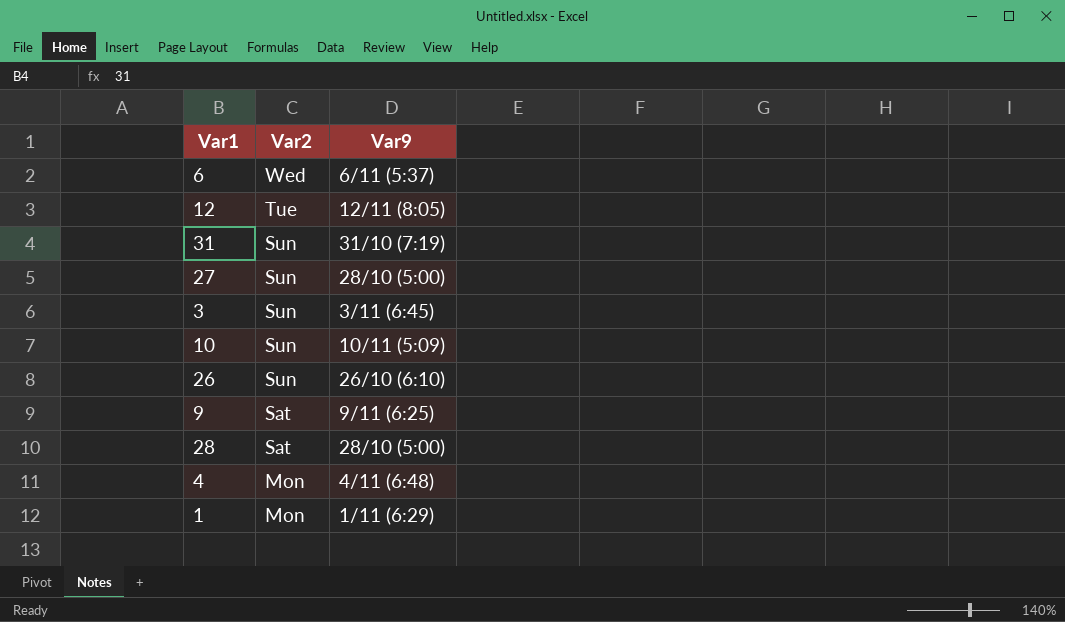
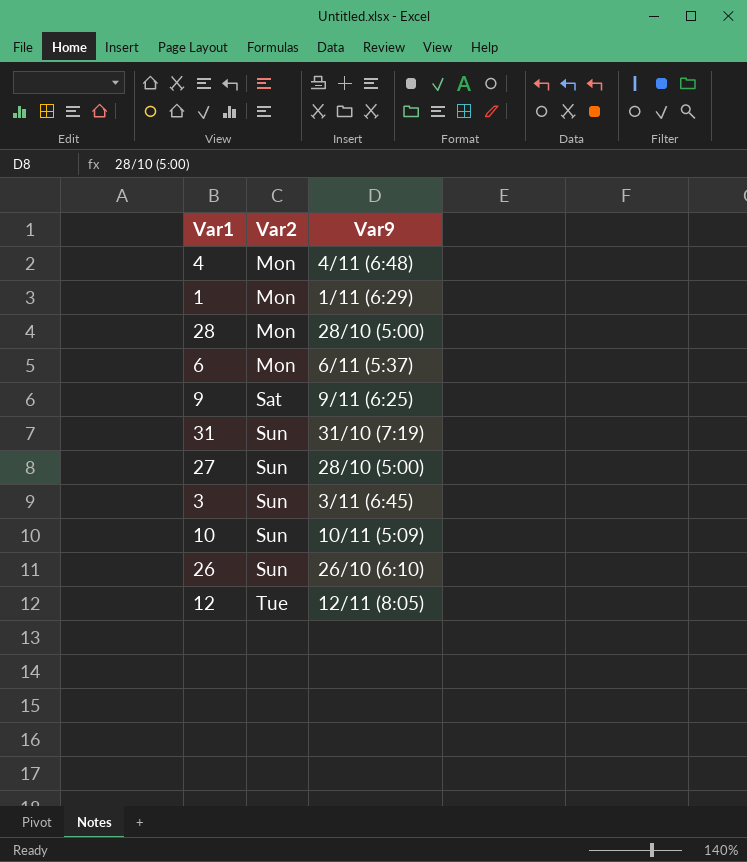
row order: Var2 descending -> Var2 ascending
28 | Var2: Sat -> Mon
6 | Var2: Wed -> Mon

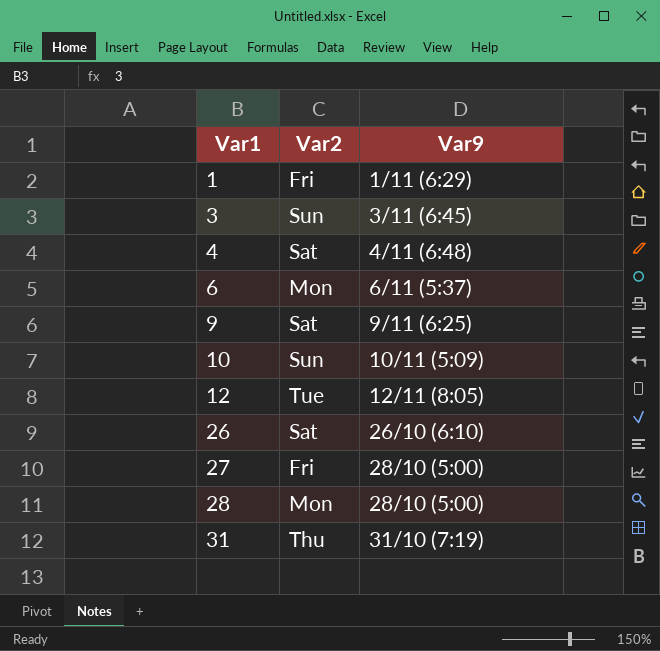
row order: Var2 ascending -> Var1 ascending
1 | Var2: Mon -> Fri
4 | Var2: Mon -> Sat
26 | Var2: Sun -> Sat
27 | Var2: Sun -> Fri
31 | Var2: Sun -> Thu

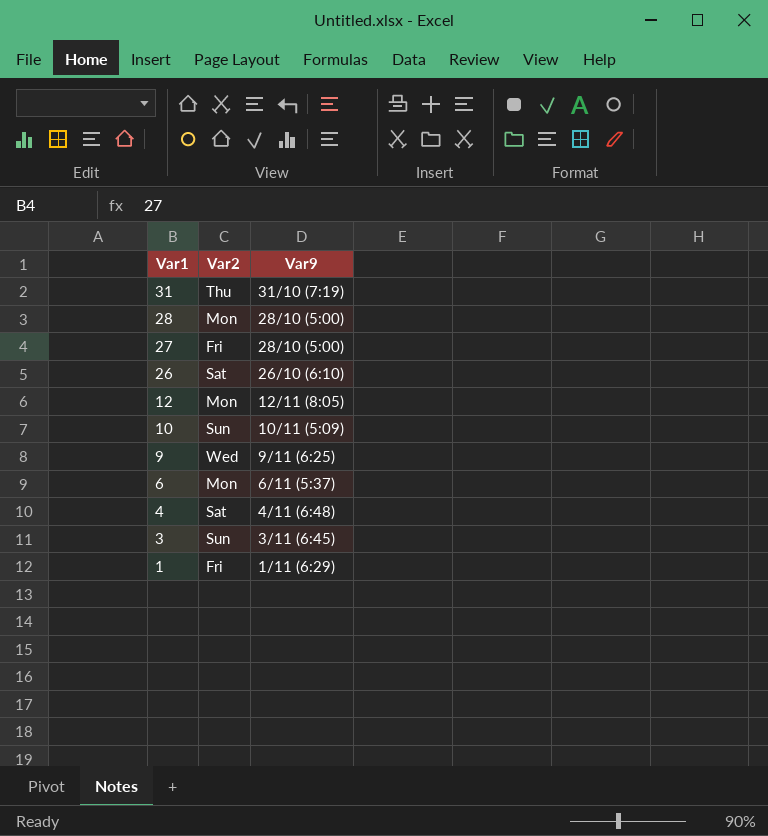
row order: Var1 ascending -> Var1 descending
12 | Var2: Tue -> Mon
9 | Var2: Sat -> Wed

